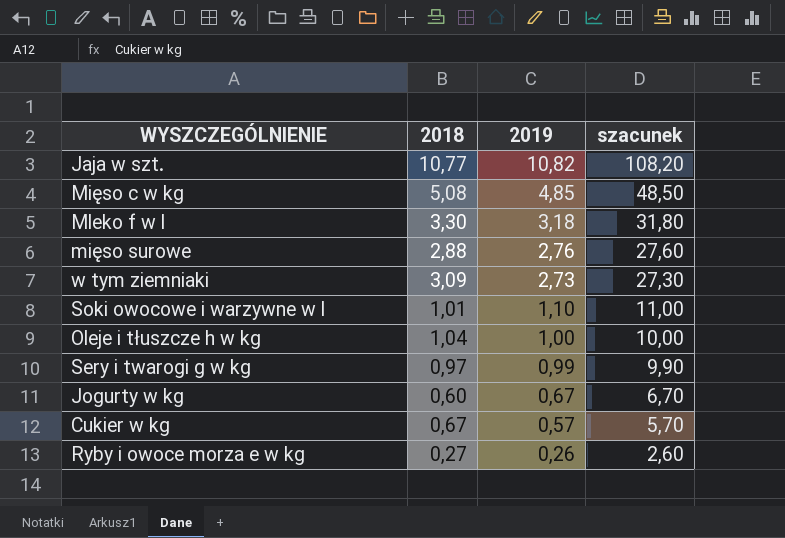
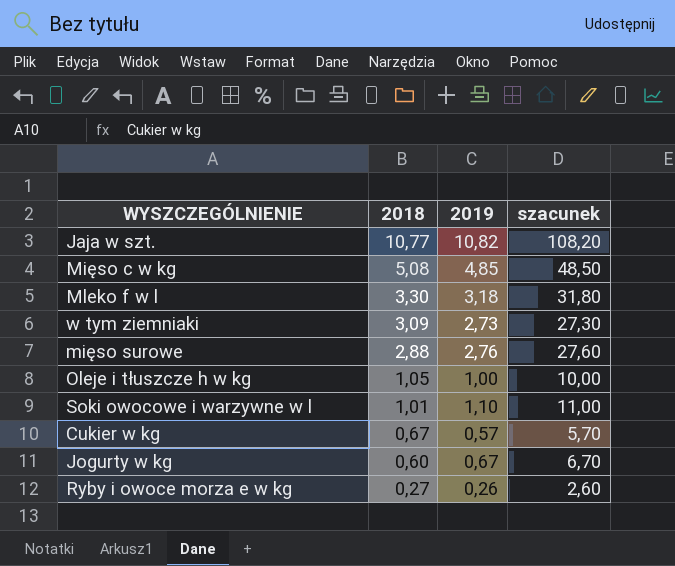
row order: 2019 descending -> 2018 descending
row Sery i twarogi g w kg: 0,97 | 0,99 | 9,90 -> none
Oleje i tłuszcze h w kg | 2018: 1,04 -> 1,05

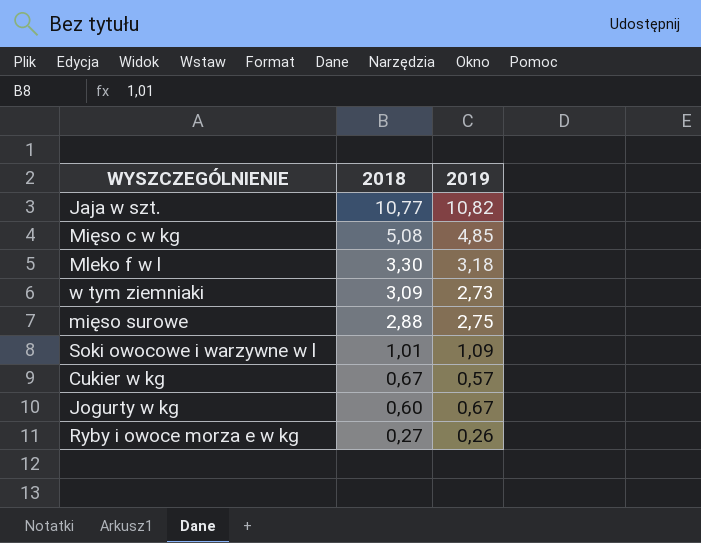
column szacunek | formula: [2019] * 10 -> none
row Oleje i tłuszcze h w kg: 1,05 | 1,00 | 10,00 -> none
mięso surowe | 2019: 2,76 -> 2,75
Soki owocowe i warzywne w l | 2019: 1,10 -> 1,09

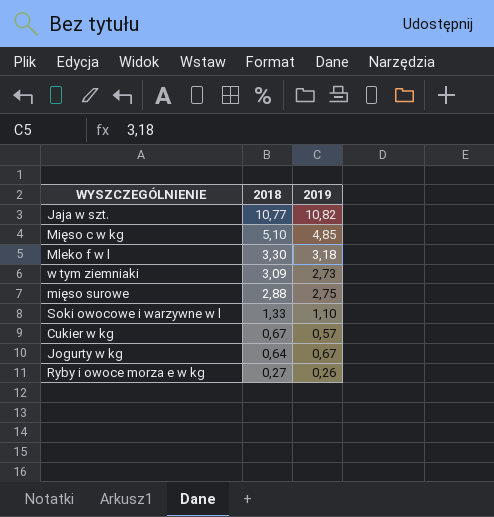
Mięso c w kg | 2018: 5,08 -> 5,10
Soki owocowe i warzywne w l | 2018: 1,01 -> 1,33
Soki owocowe i warzywne w l | 2019: 1,09 -> 1,10
Jogurty w kg | 2018: 0,60 -> 0,64

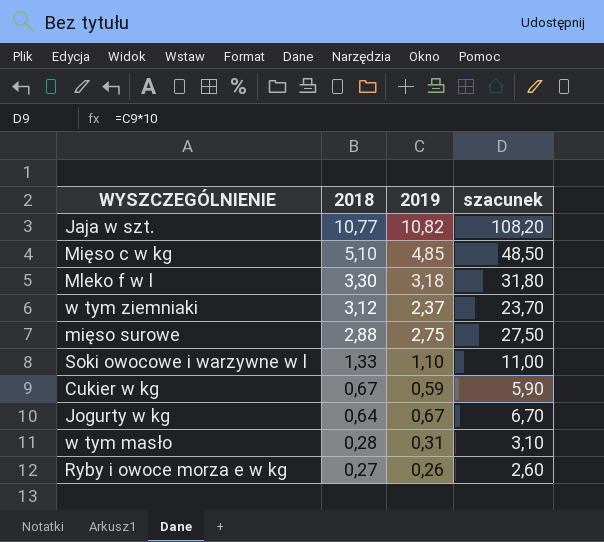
column szacunek | formula: none -> [2019] * 10
w tym ziemniaki | 2018: 3,09 -> 3,12
w tym ziemniaki | 2019: 2,73 -> 2,37
Cukier w kg | 2019: 0,57 -> 0,59
row w tym masło: none -> 0,28 | 0,31 | 3,10

